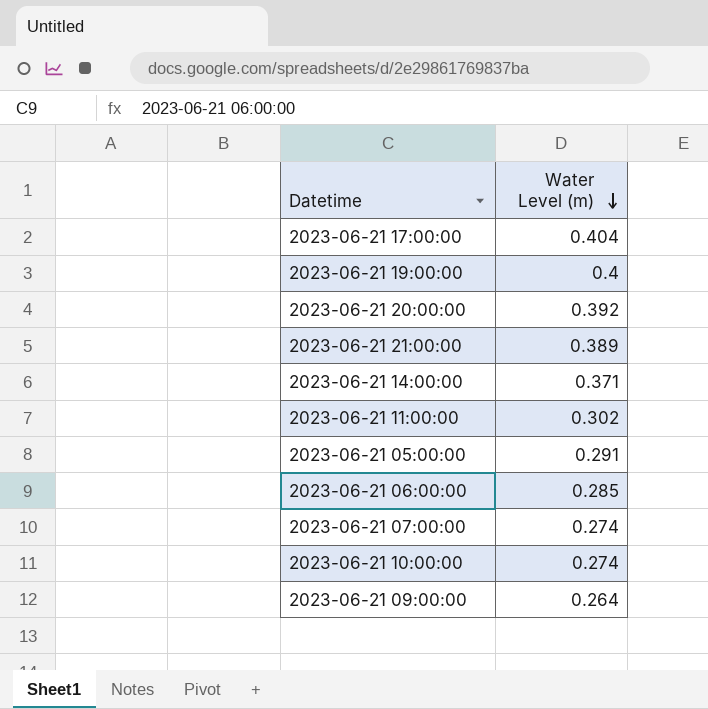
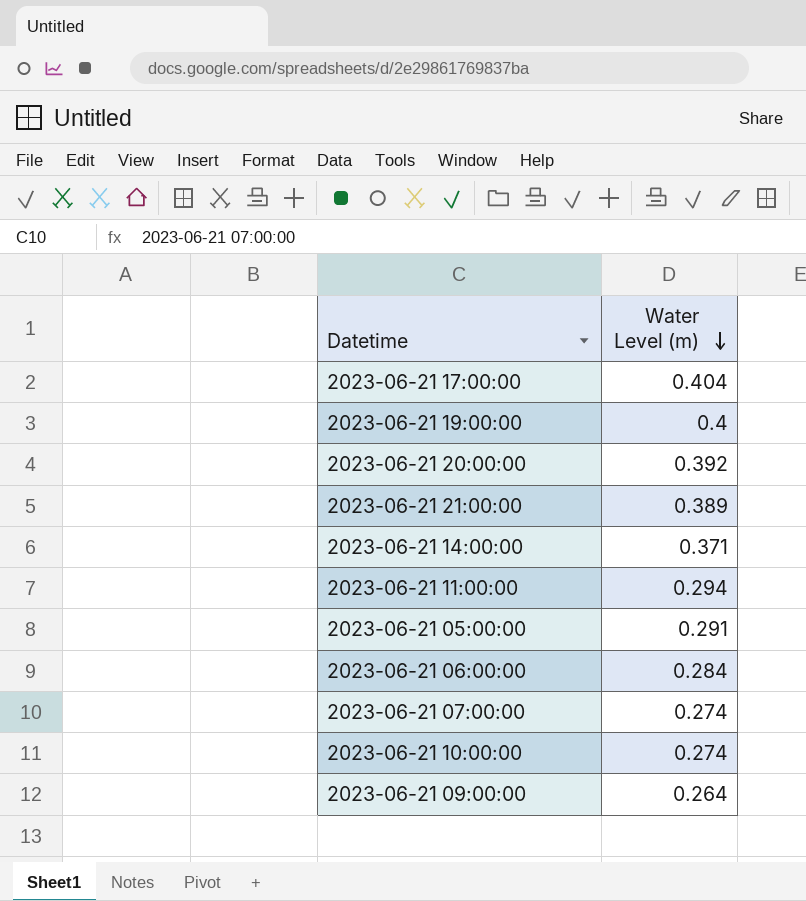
2023-06-21 11:00:00 | Water Level (m): 0.302 -> 0.294
2023-06-21 06:00:00 | Water Level (m): 0.285 -> 0.284

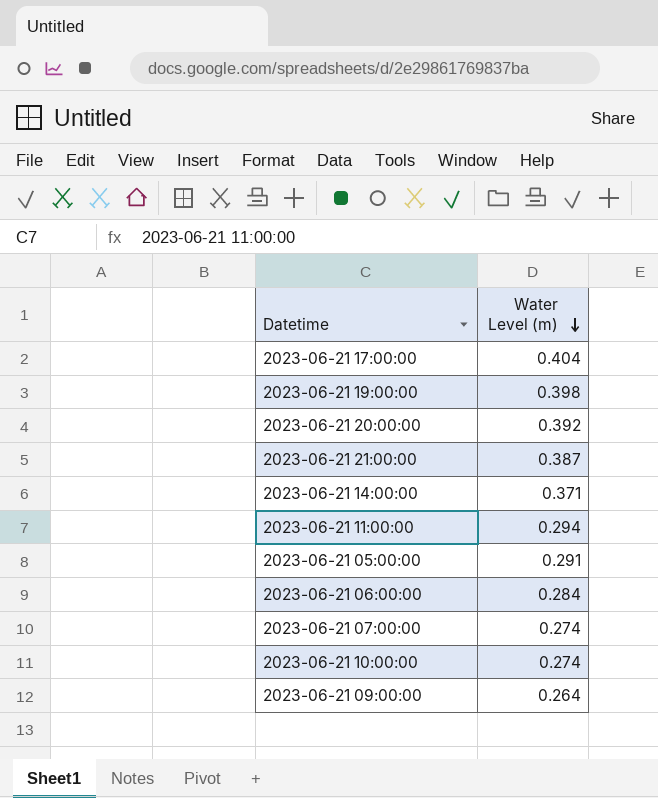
2023-06-21 19:00:00 | Water Level (m): 0.4 -> 0.398
2023-06-21 21:00:00 | Water Level (m): 0.389 -> 0.387

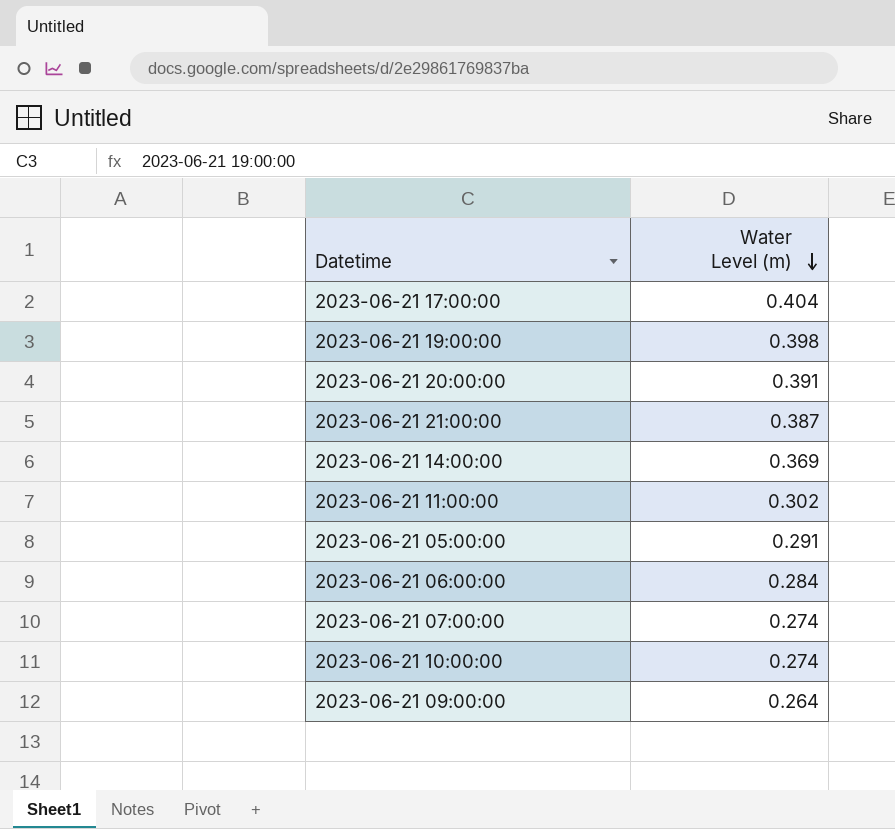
2023-06-21 20:00:00 | Water Level (m): 0.392 -> 0.391
2023-06-21 14:00:00 | Water Level (m): 0.371 -> 0.369
2023-06-21 11:00:00 | Water Level (m): 0.294 -> 0.302

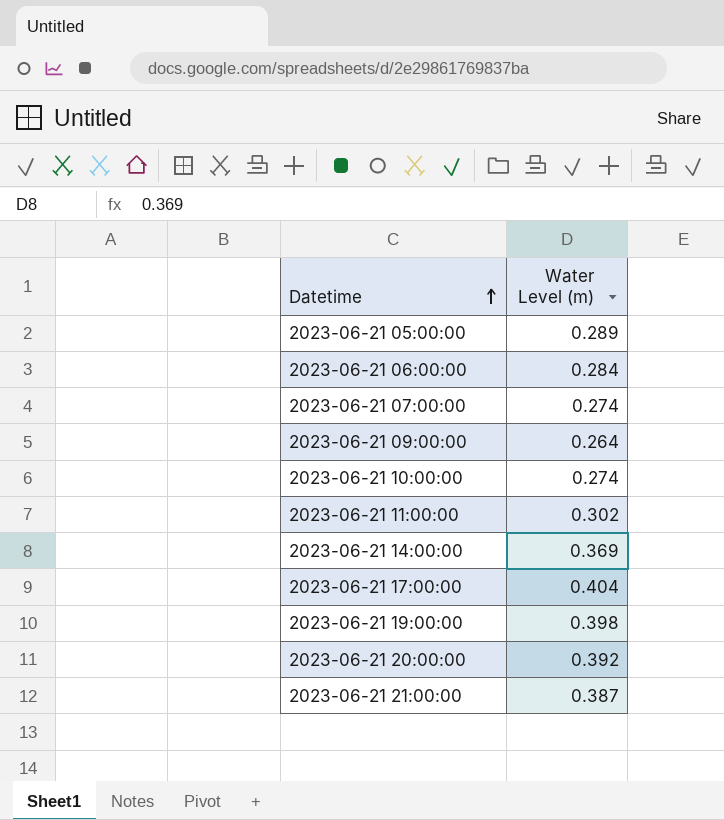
row order: Water Level (m) descending -> Datetime ascending
2023-06-21 05:00:00 | Water Level (m): 0.291 -> 0.289
2023-06-21 20:00:00 | Water Level (m): 0.391 -> 0.392

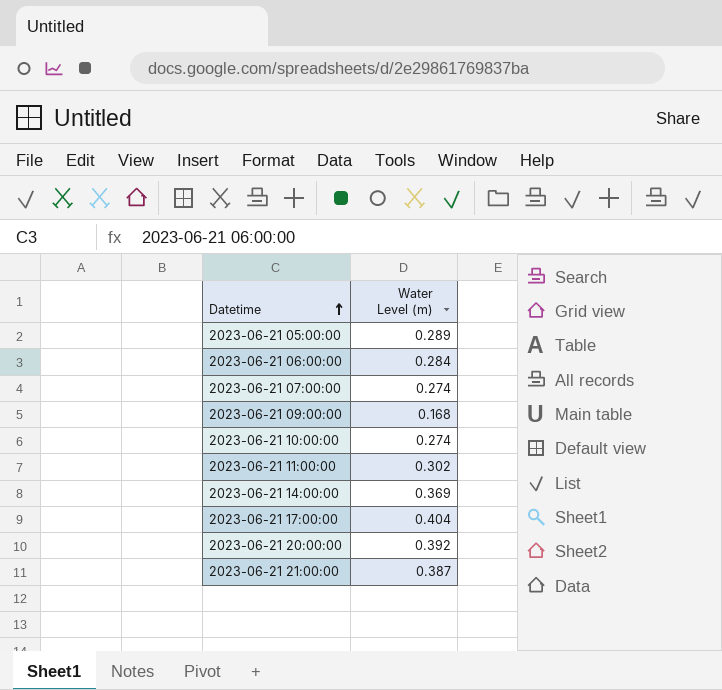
row 2023-06-21 19:00:00: 0.398 -> none
2023-06-21 09:00:00 | Water Level (m): 0.264 -> 0.168

